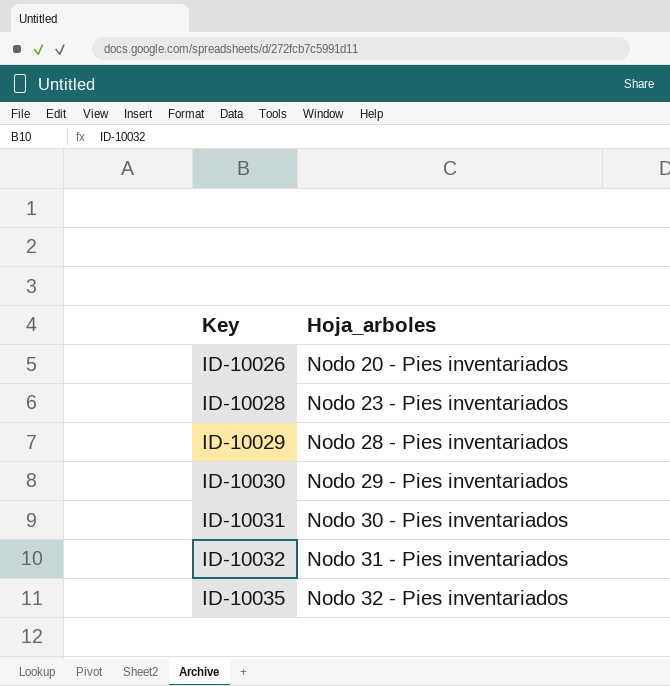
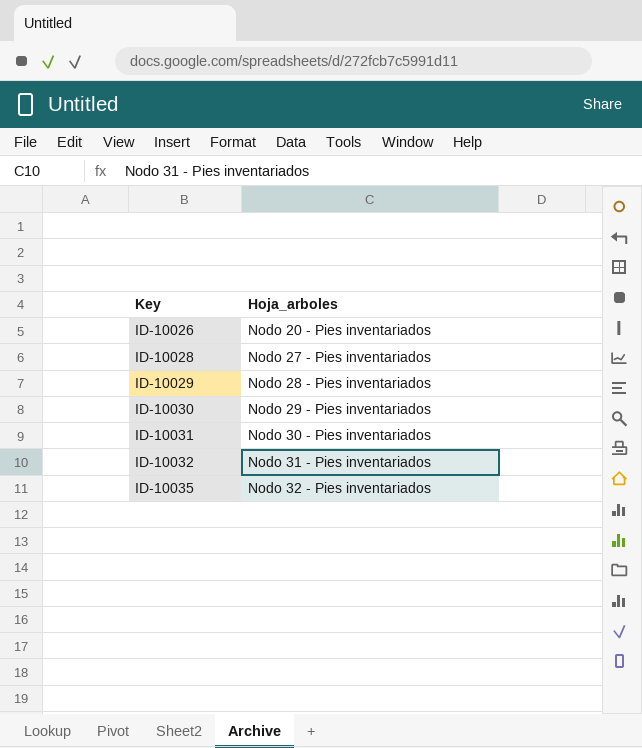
ID-10028 | Hoja_arboles: Nodo 23 - Pies inventariados -> Nodo 27 - Pies inventariados

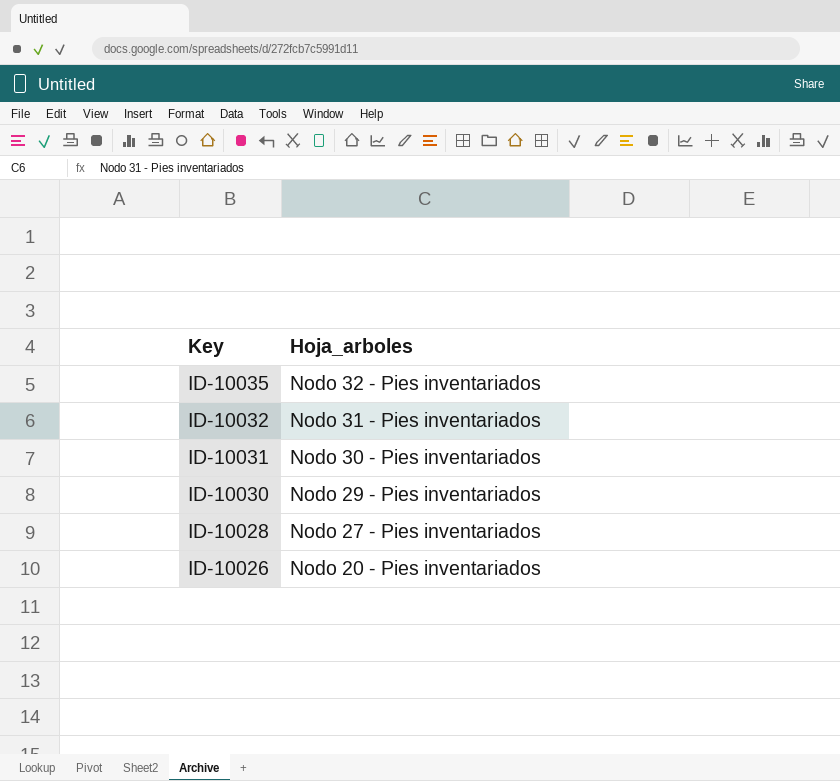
row order: Key ascending -> Key descending
row ID-10029: Nodo 28 - Pies inventariados -> none

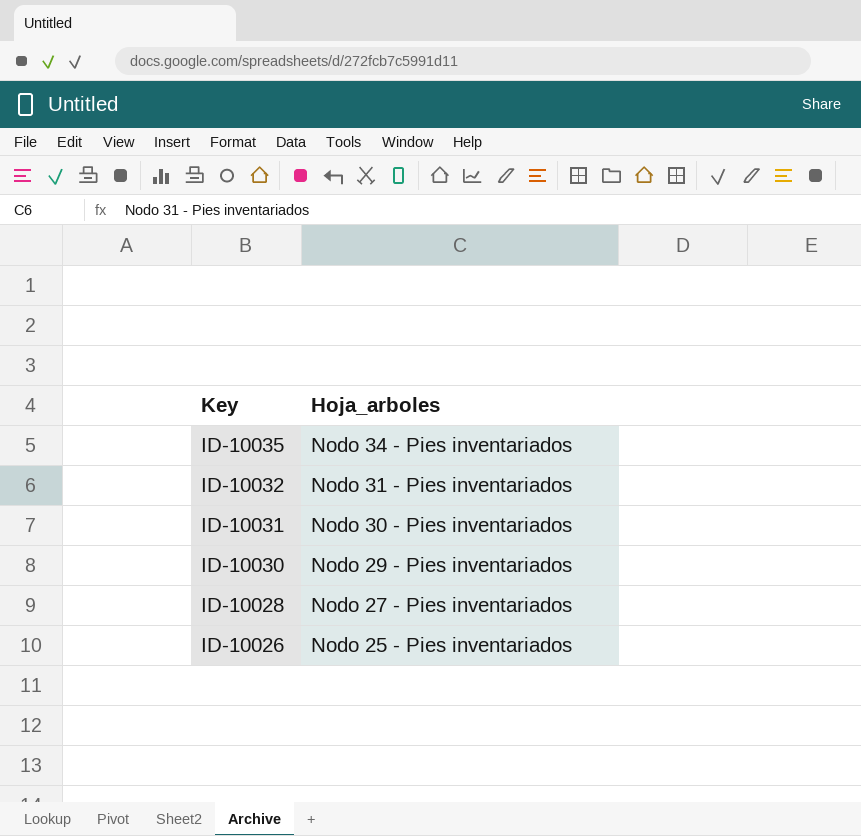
ID-10035 | Hoja_arboles: Nodo 32 - Pies inventariados -> Nodo 34 - Pies inventariados
ID-10026 | Hoja_arboles: Nodo 20 - Pies inventariados -> Nodo 25 - Pies inventariados

